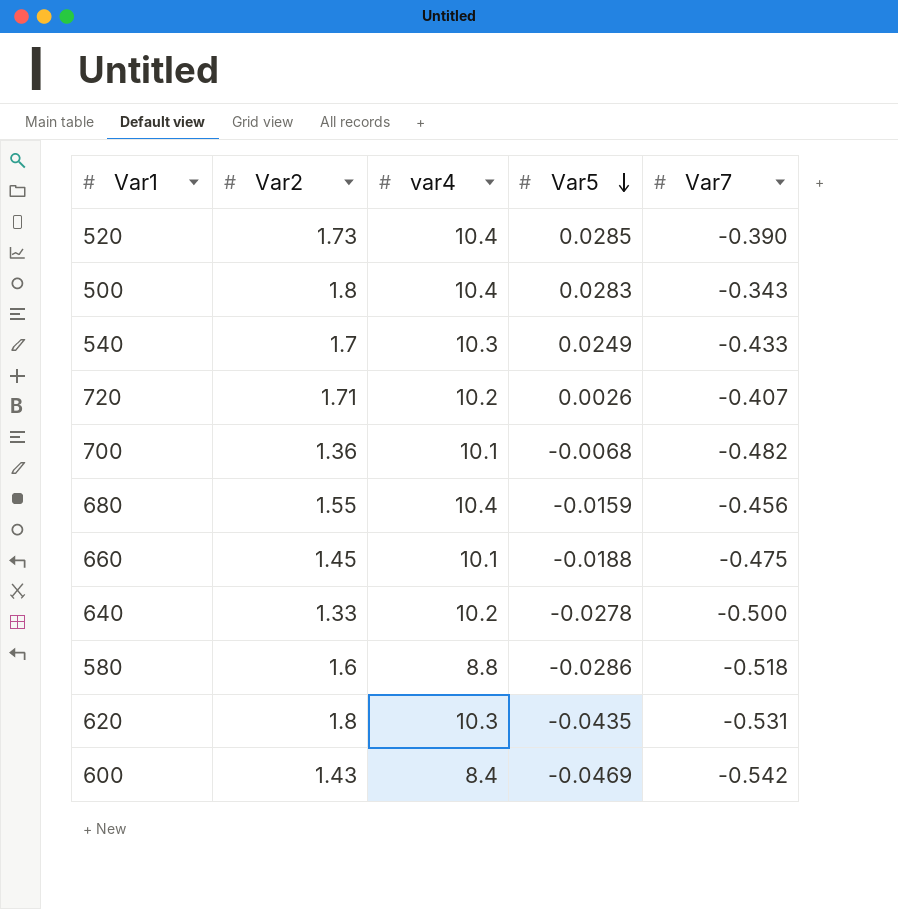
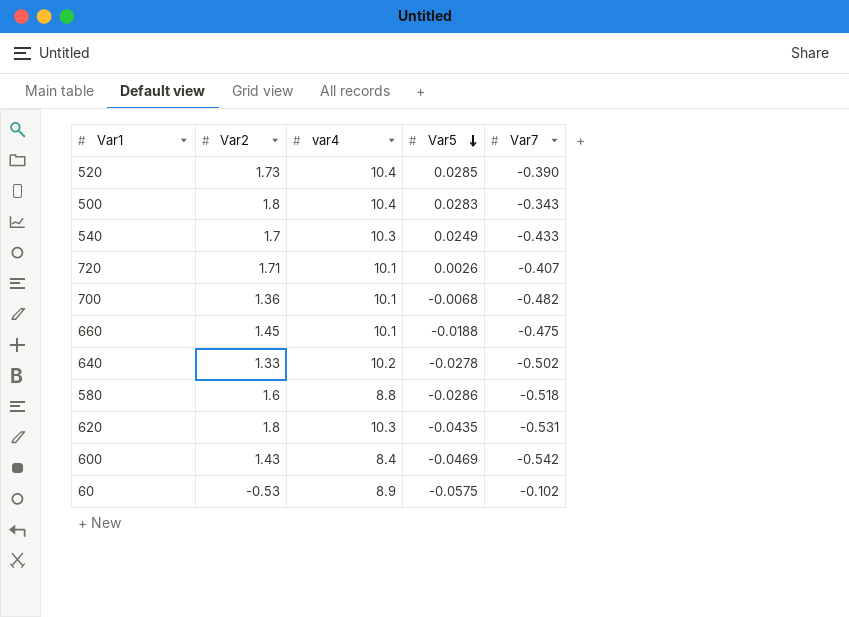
row 680: 1.55 | 10.4 | -0.0159 | -0.456 -> none
720 | var4: 10.2 -> 10.1
640 | Var7: -0.500 -> -0.502
row 60: none -> -0.53 | 8.9 | -0.0575 | -0.102

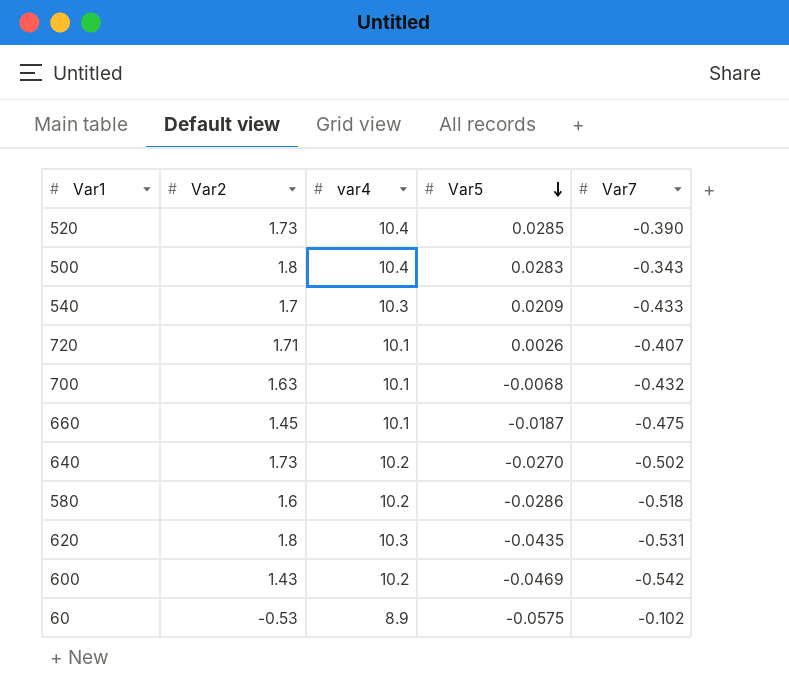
540 | Var5: 0.0249 -> 0.0209
700 | Var2: 1.36 -> 1.63
700 | Var7: -0.482 -> -0.432
660 | Var5: -0.0188 -> -0.0187
640 | Var2: 1.33 -> 1.73
640 | Var5: -0.0278 -> -0.0270
580 | var4: 8.8 -> 10.2
600 | var4: 8.4 -> 10.2

